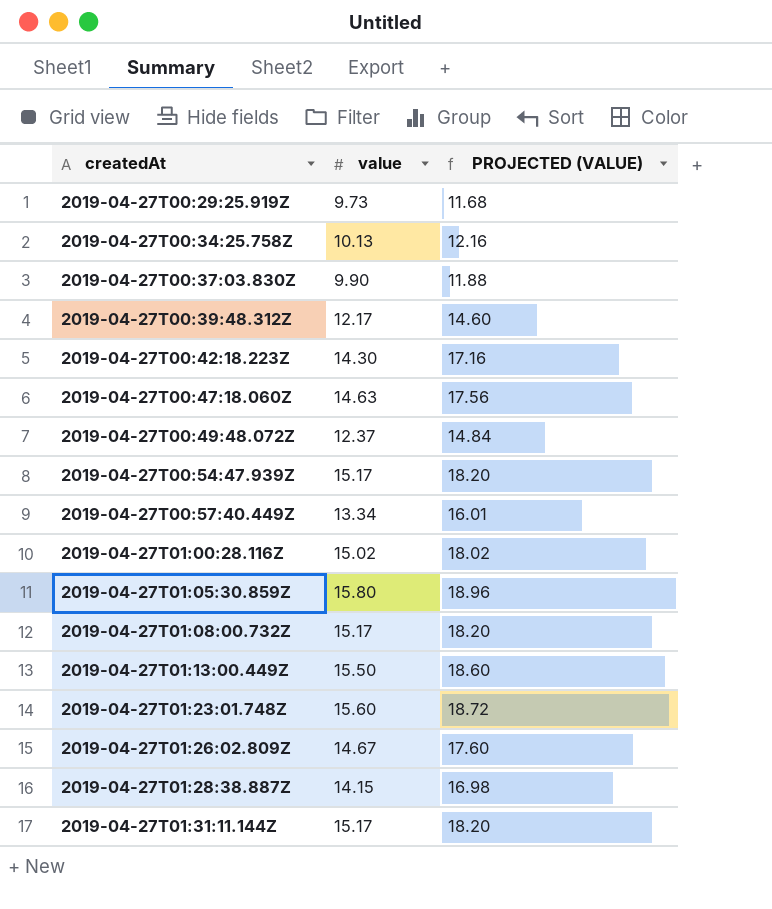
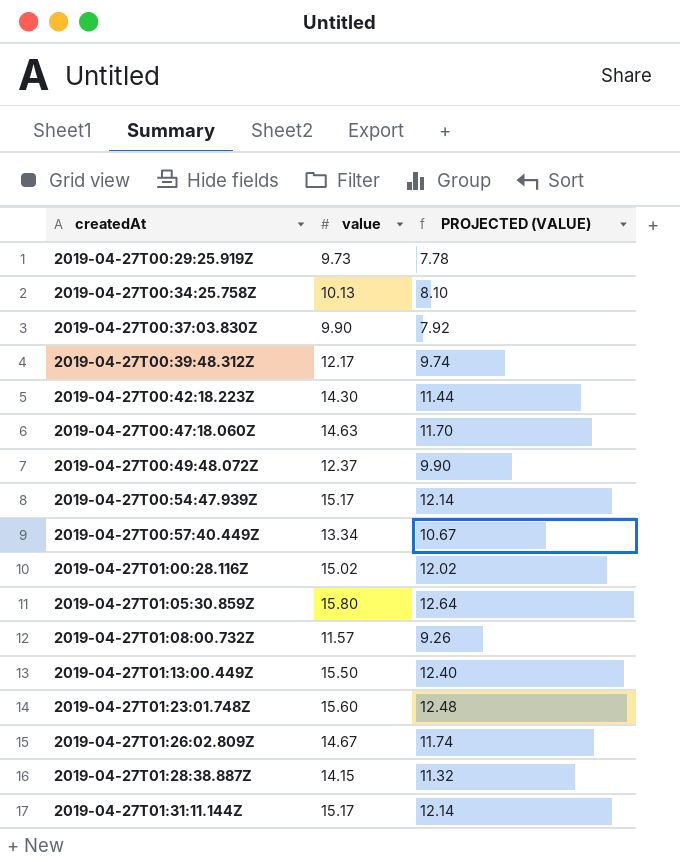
column PROJECTED (VALUE) | formula: [value] * 1.2 -> [value] * 0.8
2019-04-27T01:08:00.732Z | value: 15.17 -> 11.57

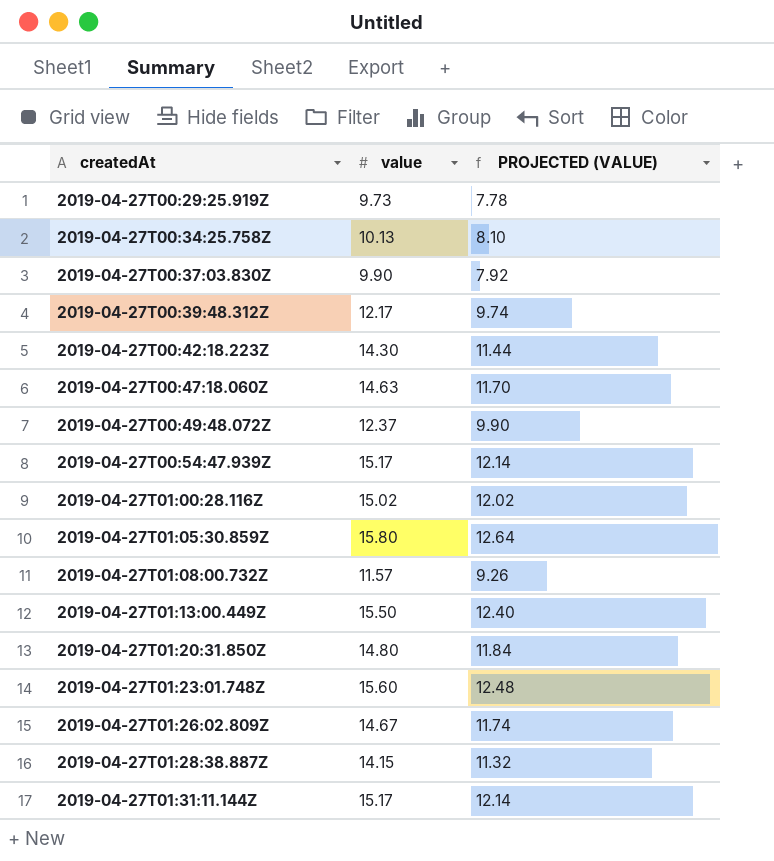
row 2019-04-27T00:57:40.449Z: 13.34 | 10.67 -> none
row 2019-04-27T01:20:31.850Z: none -> 14.80 | 11.84

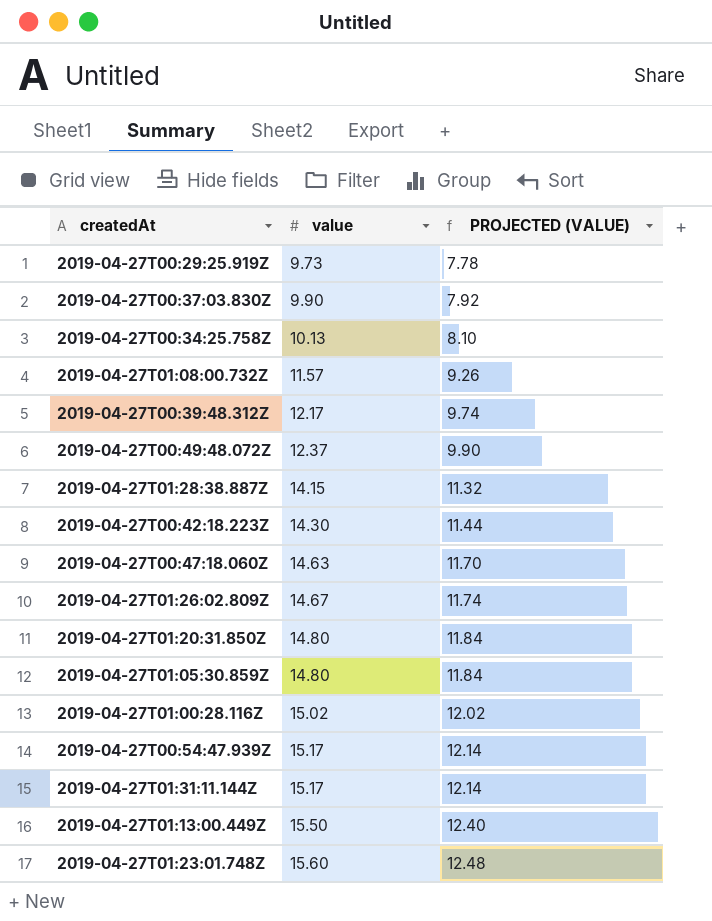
row order: createdAt ascending -> value ascending
2019-04-27T01:05:30.859Z | value: 15.80 -> 14.80
2019-04-27T01:05:30.859Z | PROJECTED (VALUE): 12.64 -> 11.84

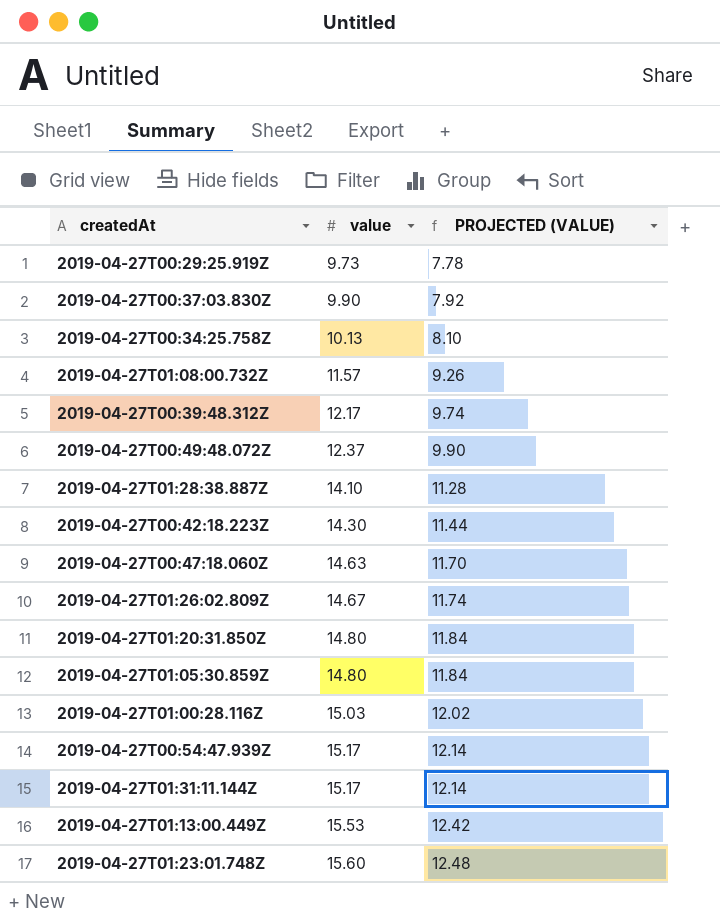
2019-04-27T01:28:38.887Z | value: 14.15 -> 14.10
2019-04-27T01:28:38.887Z | PROJECTED (VALUE): 11.32 -> 11.28
2019-04-27T01:00:28.116Z | value: 15.02 -> 15.03
2019-04-27T01:13:00.449Z | value: 15.50 -> 15.53
2019-04-27T01:13:00.449Z | PROJECTED (VALUE): 12.40 -> 12.42

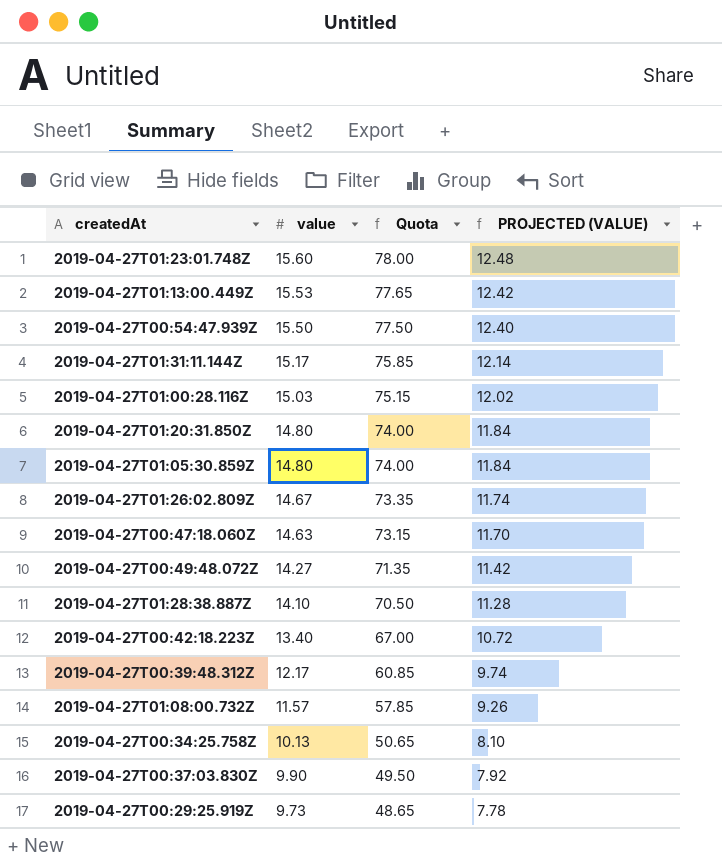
row order: value ascending -> value descending
column Quota | formula: none -> [value] * 5
2019-04-27T00:54:47.939Z | value: 15.17 -> 15.50
2019-04-27T00:54:47.939Z | PROJECTED (VALUE): 12.14 -> 12.40
2019-04-27T00:49:48.072Z | value: 12.37 -> 14.27
2019-04-27T00:49:48.072Z | PROJECTED (VALUE): 9.90 -> 11.42
2019-04-27T00:42:18.223Z | value: 14.30 -> 13.40
2019-04-27T00:42:18.223Z | PROJECTED (VALUE): 11.44 -> 10.72

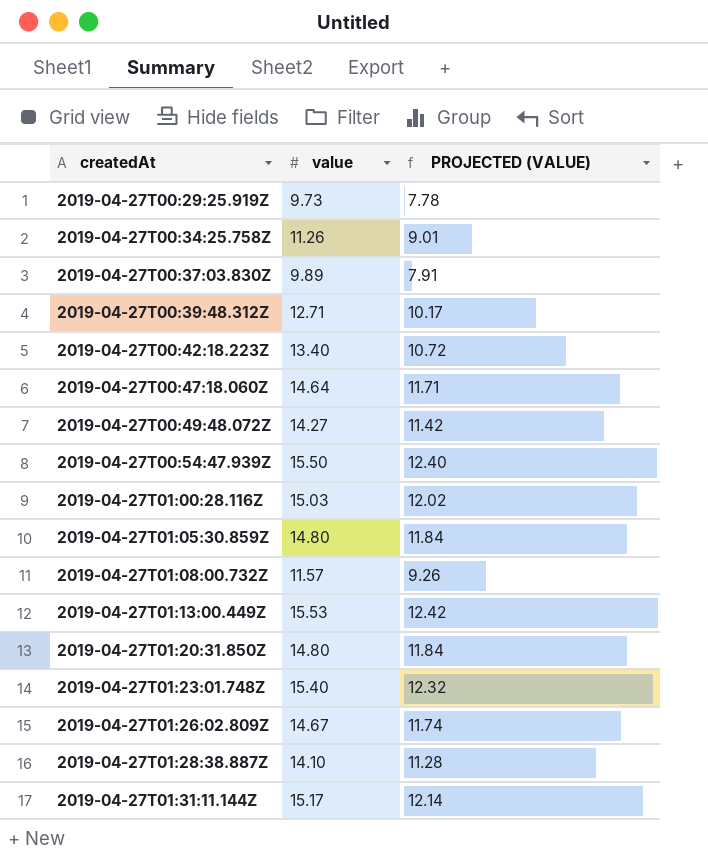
row order: value descending -> createdAt ascending
column Quota | formula: [value] * 5 -> none
2019-04-27T00:34:25.758Z | value: 10.13 -> 11.26
2019-04-27T00:34:25.758Z | PROJECTED (VALUE): 8.10 -> 9.01
2019-04-27T00:37:03.830Z | value: 9.90 -> 9.89
2019-04-27T00:37:03.830Z | PROJECTED (VALUE): 7.92 -> 7.91
2019-04-27T00:39:48.312Z | value: 12.17 -> 12.71
2019-04-27T00:39:48.312Z | PROJECTED (VALUE): 9.74 -> 10.17
2019-04-27T00:47:18.060Z | value: 14.63 -> 14.64
2019-04-27T00:47:18.060Z | PROJECTED (VALUE): 11.70 -> 11.71
2019-04-27T01:23:01.748Z | value: 15.60 -> 15.40
2019-04-27T01:23:01.748Z | PROJECTED (VALUE): 12.48 -> 12.32

